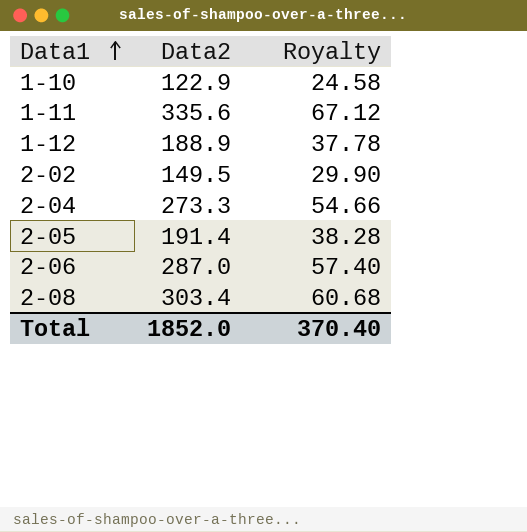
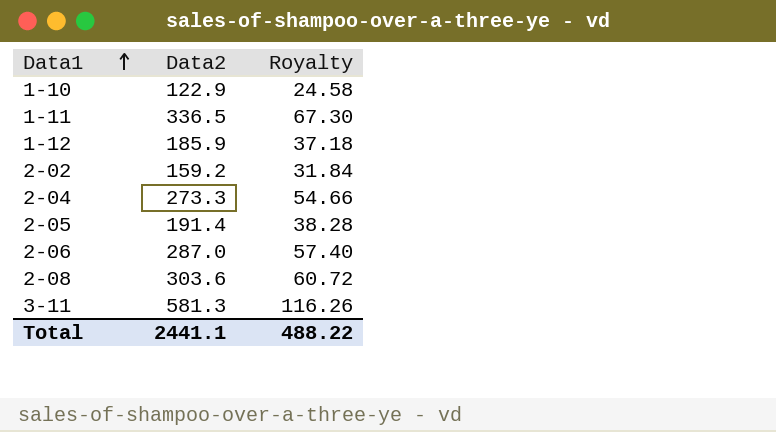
1-11 | Data2: 335.6 -> 336.5
1-11 | Royalty: 67.12 -> 67.30
1-12 | Data2: 188.9 -> 185.9
1-12 | Royalty: 37.78 -> 37.18
2-02 | Data2: 149.5 -> 159.2
2-02 | Royalty: 29.90 -> 31.84
2-08 | Data2: 303.4 -> 303.6
2-08 | Royalty: 60.68 -> 60.72
row 3-11: none -> 581.3 | 116.26
Total | Data2: 1852.0 -> 2441.1
Total | Royalty: 370.40 -> 488.22

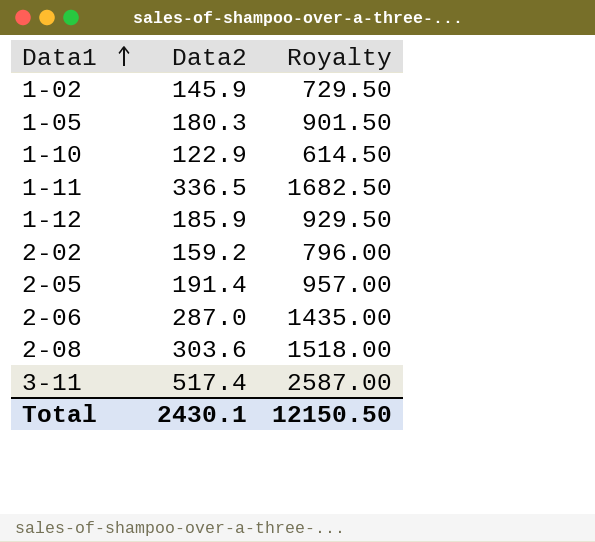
column Royalty | formula: [Data2] * 0.2 -> [Data2] * 5
row 2-04: 273.3 | 54.66 -> none
row 1-02: none -> 145.9 | 729.50
row 1-05: none -> 180.3 | 901.50
3-11 | Data2: 581.3 -> 517.4
Total | Data2: 2441.1 -> 2430.1
Total | Royalty: 488.22 -> 12150.50

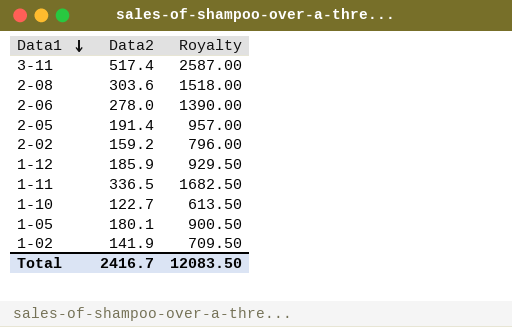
row order: Data1 ascending -> Data1 descending
2-06 | Data2: 287.0 -> 278.0
2-06 | Royalty: 1435.00 -> 1390.00
1-10 | Data2: 122.9 -> 122.7
1-10 | Royalty: 614.50 -> 613.50
1-05 | Data2: 180.3 -> 180.1
1-05 | Royalty: 901.50 -> 900.50
1-02 | Data2: 145.9 -> 141.9
1-02 | Royalty: 729.50 -> 709.50
Total | Data2: 2430.1 -> 2416.7
Total | Royalty: 12150.50 -> 12083.50

